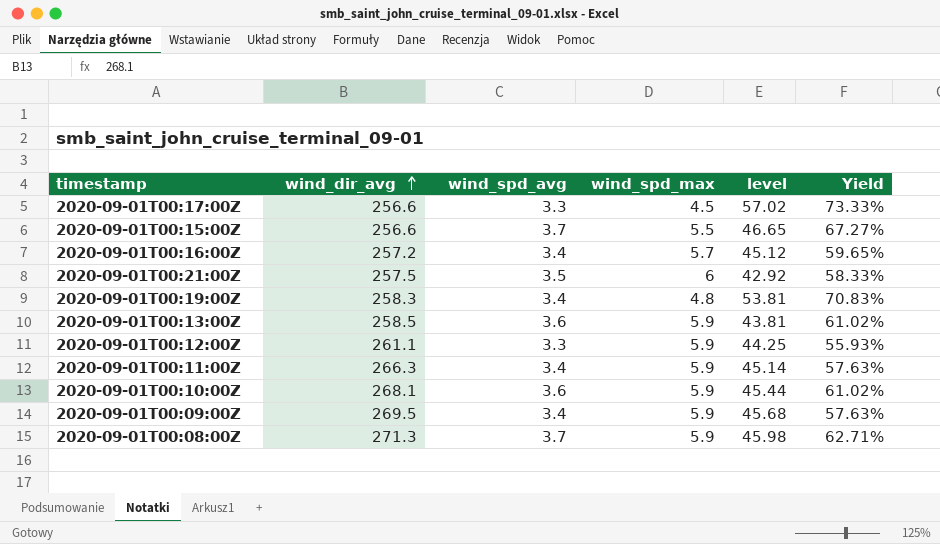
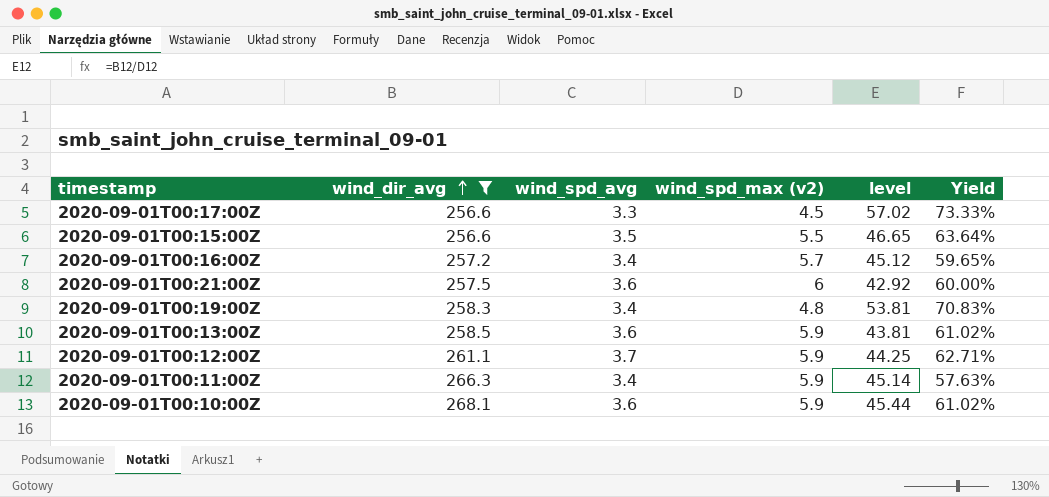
filter: none -> wind_dir_avg <= 268.1
column name: wind_spd_max -> wind_spd_max (v2)
2020-09-01T00:15:00Z | wind_spd_avg: 3.7 -> 3.5
2020-09-01T00:15:00Z | Yield: 67.27% -> 63.64%
2020-09-01T00:21:00Z | wind_spd_avg: 3.5 -> 3.6
2020-09-01T00:21:00Z | Yield: 58.33% -> 60.00%
2020-09-01T00:12:00Z | wind_spd_avg: 3.3 -> 3.7
2020-09-01T00:12:00Z | Yield: 55.93% -> 62.71%

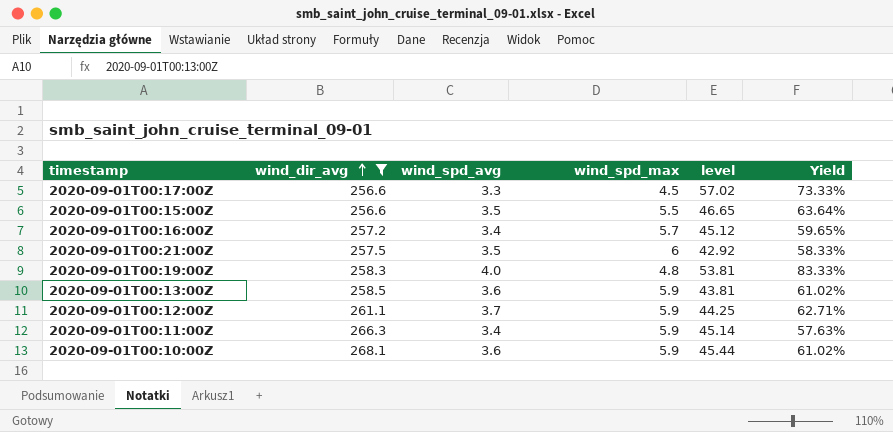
column name: wind_spd_max (v2) -> wind_spd_max
2020-09-01T00:21:00Z | wind_spd_avg: 3.6 -> 3.5
2020-09-01T00:21:00Z | Yield: 60.00% -> 58.33%
2020-09-01T00:19:00Z | wind_spd_avg: 3.4 -> 4.0
2020-09-01T00:19:00Z | Yield: 70.83% -> 83.33%

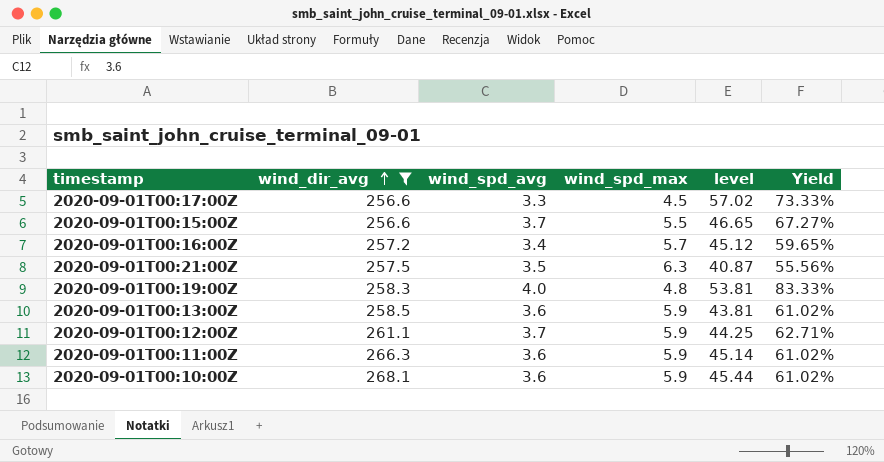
2020-09-01T00:15:00Z | wind_spd_avg: 3.5 -> 3.7
2020-09-01T00:15:00Z | Yield: 63.64% -> 67.27%
2020-09-01T00:21:00Z | wind_spd_max: 6 -> 6.3
2020-09-01T00:21:00Z | level: 42.92 -> 40.87
2020-09-01T00:21:00Z | Yield: 58.33% -> 55.56%
2020-09-01T00:11:00Z | wind_spd_avg: 3.4 -> 3.6
2020-09-01T00:11:00Z | Yield: 57.63% -> 61.02%

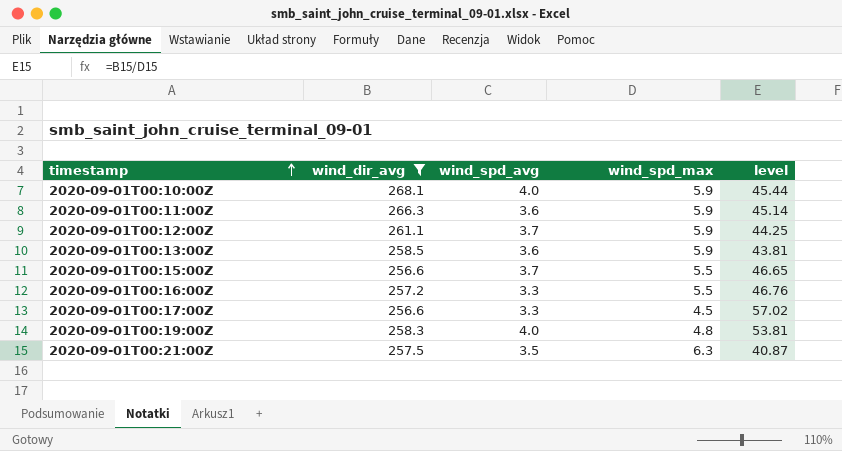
row order: wind_dir_avg ascending -> timestamp ascending
column Yield | formula: [wind_spd_avg] / [wind_spd_max] -> none
2020-09-01T00:10:00Z | wind_spd_avg: 3.6 -> 4.0
2020-09-01T00:16:00Z | wind_spd_avg: 3.4 -> 3.3
2020-09-01T00:16:00Z | wind_spd_max: 5.7 -> 5.5
2020-09-01T00:16:00Z | level: 45.12 -> 46.76

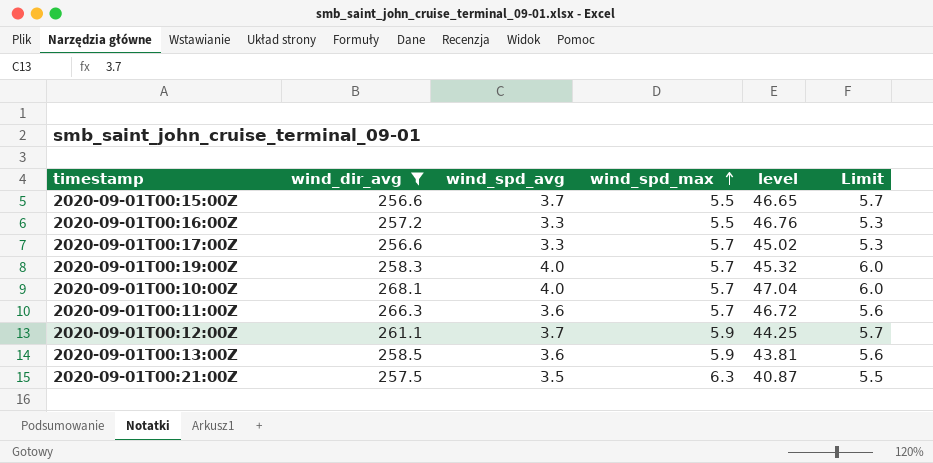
row order: timestamp ascending -> wind_spd_max ascending
column Limit | formula: none -> [wind_spd_avg] + 2
2020-09-01T00:17:00Z | wind_spd_max: 4.5 -> 5.7
2020-09-01T00:17:00Z | level: 57.02 -> 45.02
2020-09-01T00:19:00Z | wind_spd_max: 4.8 -> 5.7
2020-09-01T00:19:00Z | level: 53.81 -> 45.32
2020-09-01T00:10:00Z | wind_spd_max: 5.9 -> 5.7
2020-09-01T00:10:00Z | level: 45.44 -> 47.04
2020-09-01T00:11:00Z | wind_spd_max: 5.9 -> 5.7
2020-09-01T00:11:00Z | level: 45.14 -> 46.72

